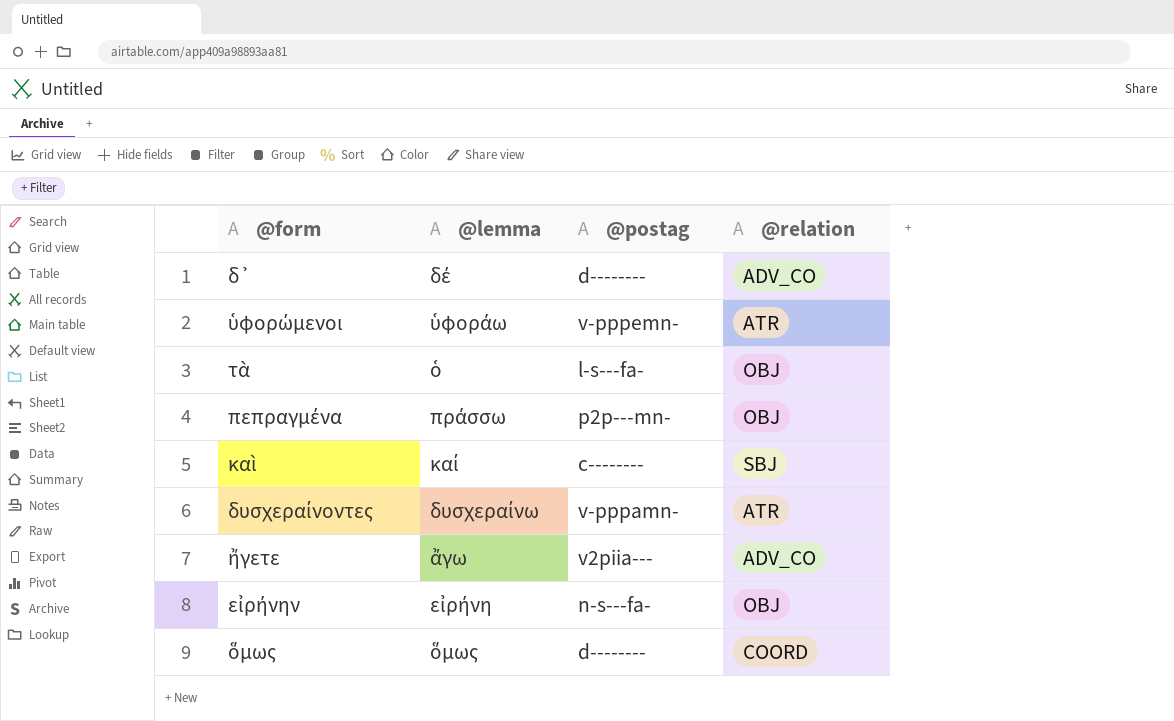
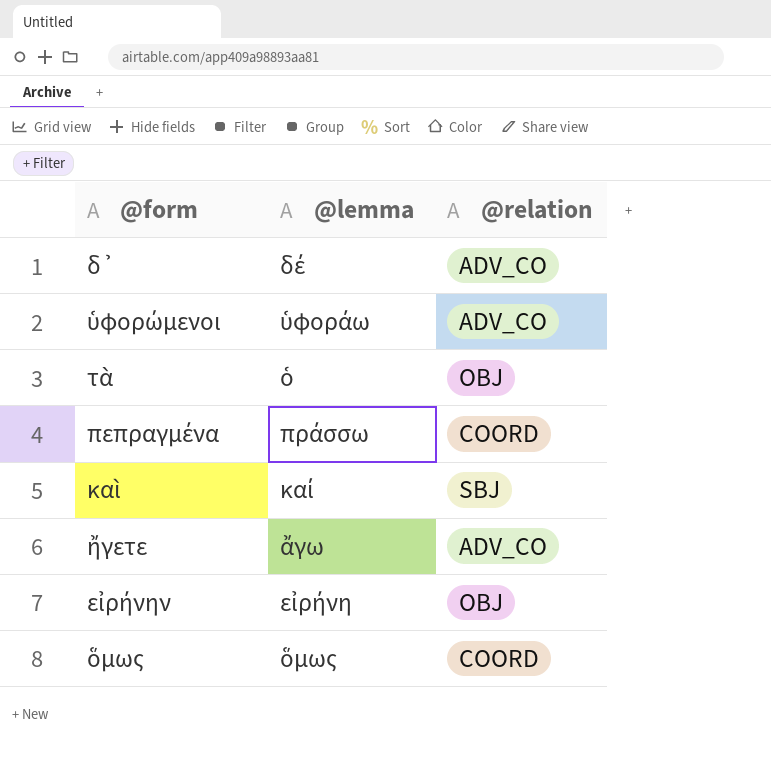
column @postag | position: 3 -> none
row δυσχεραίνοντες: δυσχεραίνω | v-pppamn- | ATR -> none
ὑφορώμενοι | @relation: ATR -> ADV_CO
πεπραγμένα | @relation: OBJ -> COORD

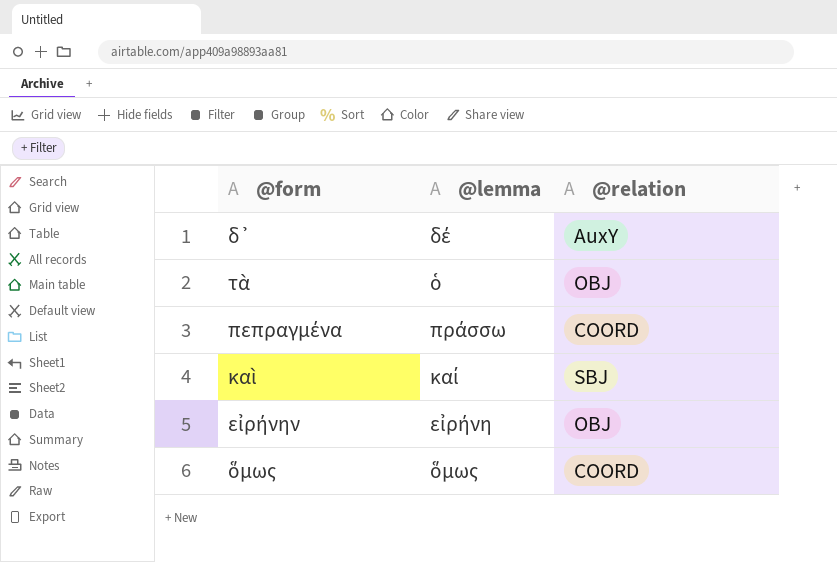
row ὑφορώμενοι: ὑφοράω | ADV_CO -> none
row ἤγετε: ἄγω | ADV_CO -> none
δ᾽ | @relation: ADV_CO -> AuxY

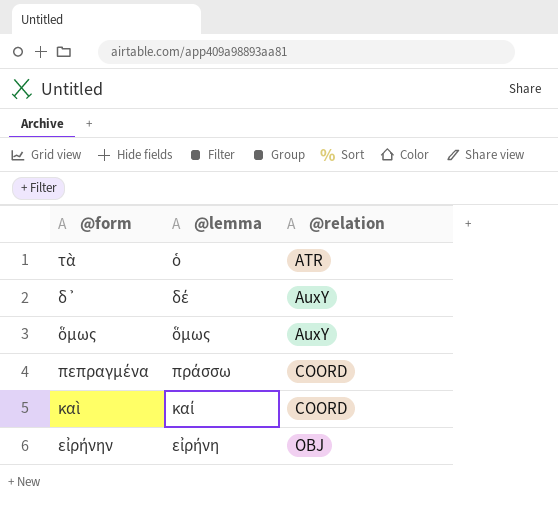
row order: none -> @relation ascending
τὰ | @relation: OBJ -> ATR
ὅμως | @relation: COORD -> AuxY
καὶ | @relation: SBJ -> COORD

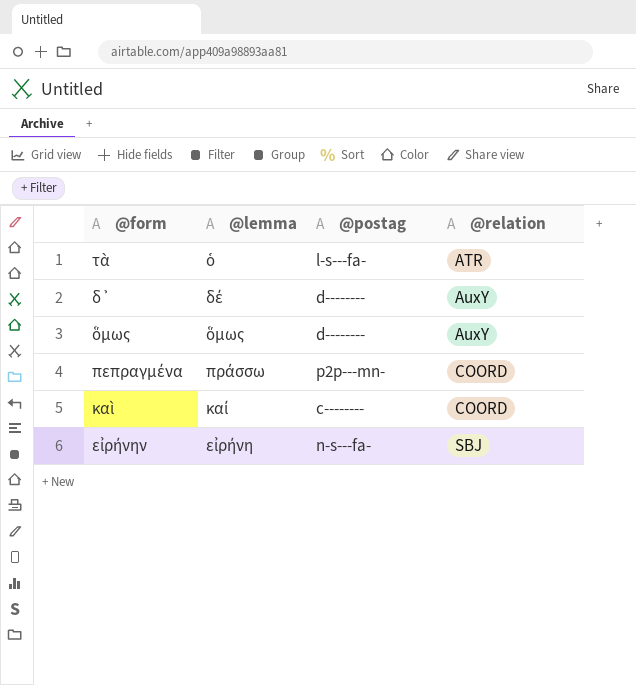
column @postag | position: none -> 3
εἰρήνην | @relation: OBJ -> SBJ

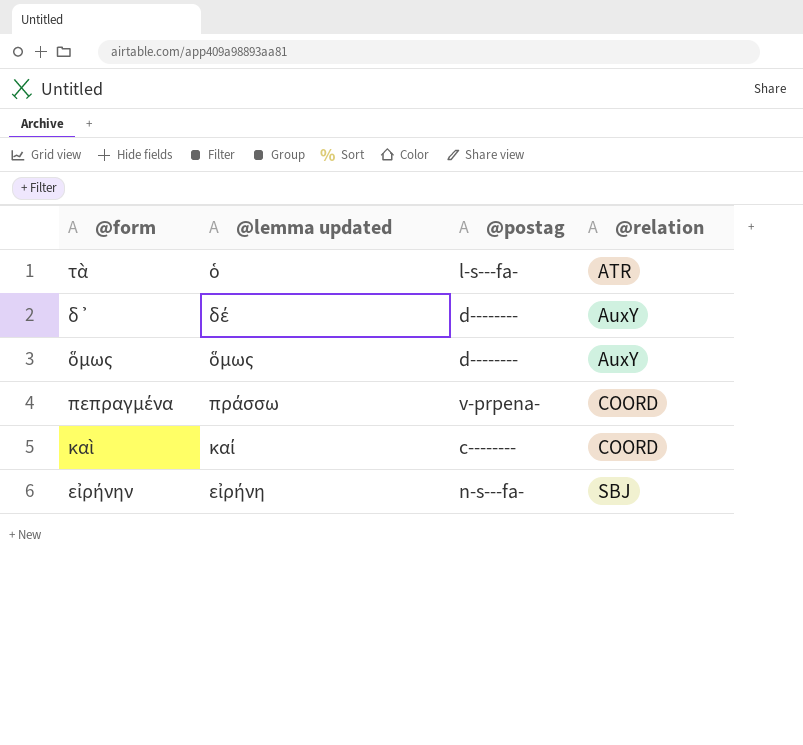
column name: @lemma -> @lemma updated
πεπραγμένα | @postag: p2p---mn- -> v-prpena-

